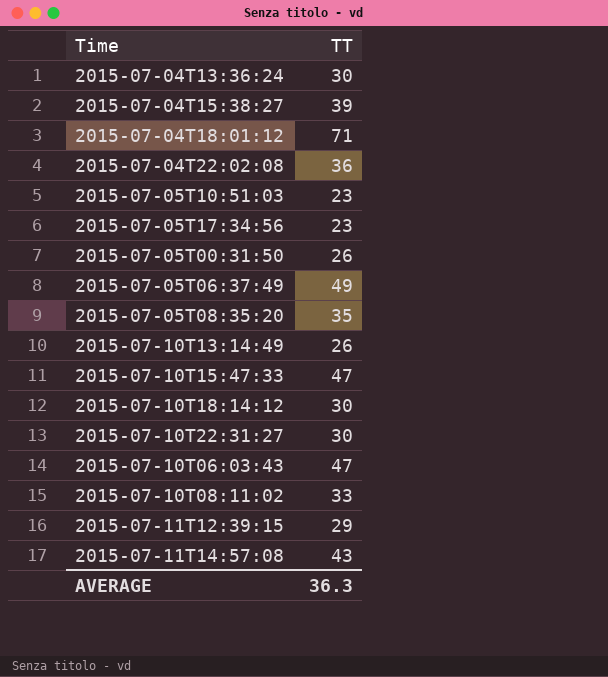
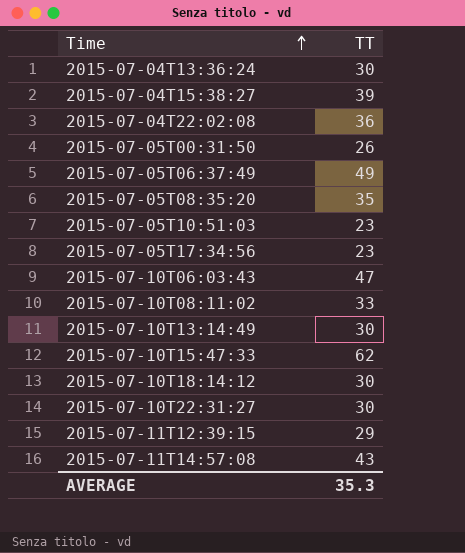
row order: none -> Time ascending
row 2015-07-04T18:01:12: 71 -> none
2015-07-10T13:14:49 | TT: 26 -> 30
2015-07-10T15:47:33 | TT: 47 -> 62
AVERAGE | TT: 36.3 -> 35.3

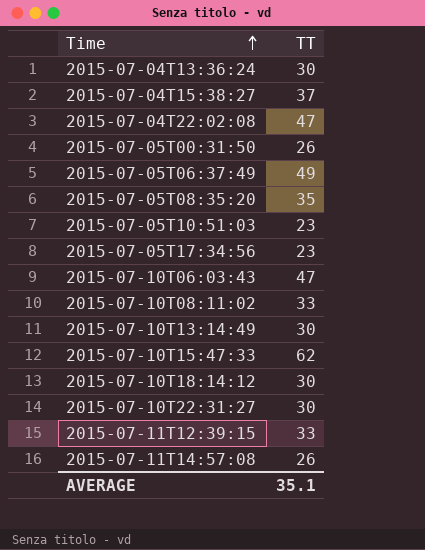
2015-07-04T15:38:27 | TT: 39 -> 37
2015-07-04T22:02:08 | TT: 36 -> 47
2015-07-11T12:39:15 | TT: 29 -> 33
2015-07-11T14:57:08 | TT: 43 -> 26
AVERAGE | TT: 35.3 -> 35.1

